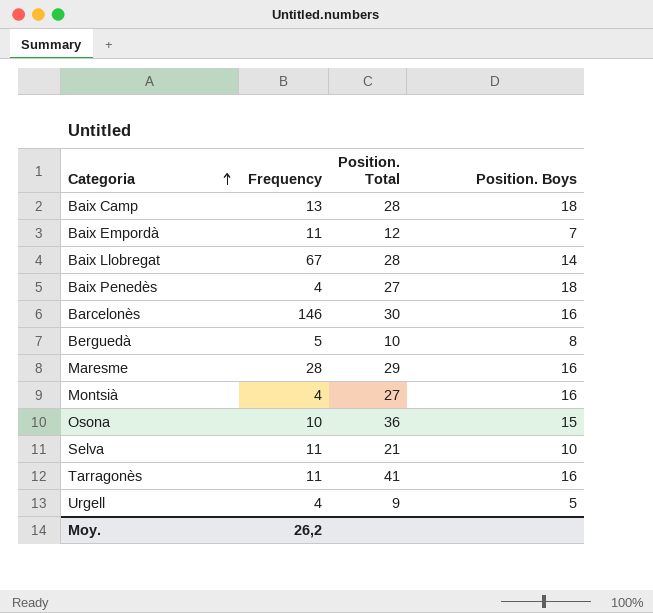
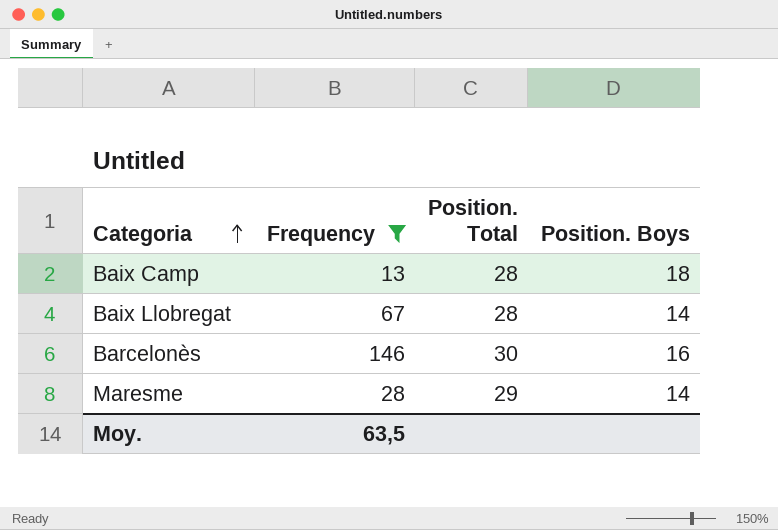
filter: none -> Frequency >= 13
Maresme | Position. Boys: 16 -> 14
Moy. | Frequency: 26,2 -> 63,5

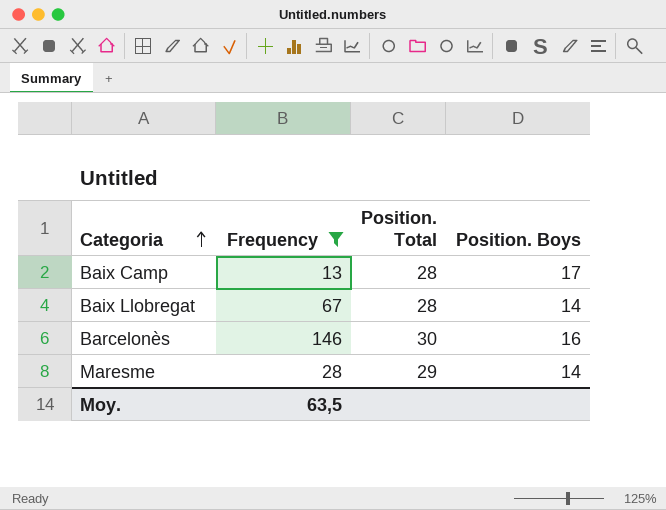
Baix Camp | Position. Boys: 18 -> 17

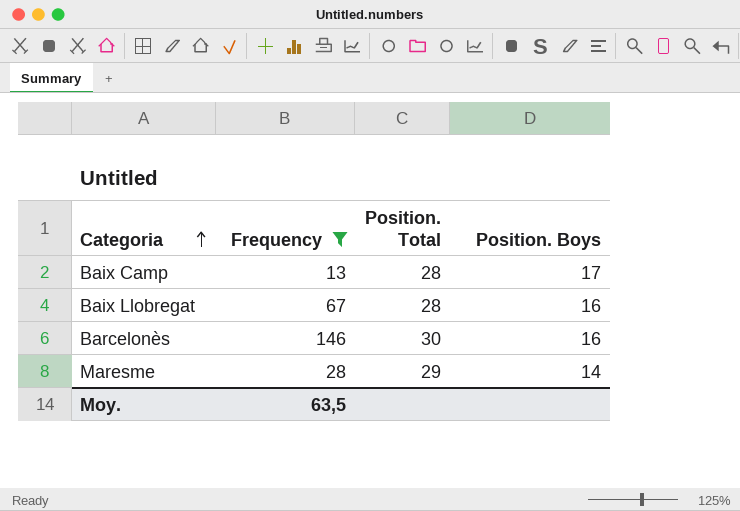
Baix Llobregat | Position. Boys: 14 -> 16

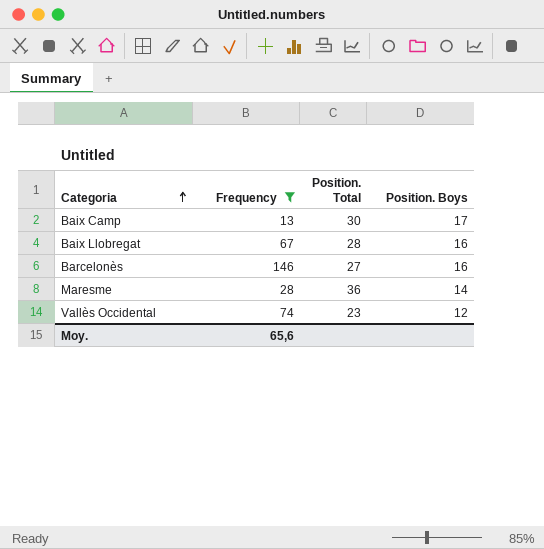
Baix Camp | Position. Total: 28 -> 30
Barcelonès | Position. Total: 30 -> 27
Maresme | Position. Total: 29 -> 36
row Vallès Occidental: none -> 74 | 23 | 12
Moy. | Frequency: 63,5 -> 65,6

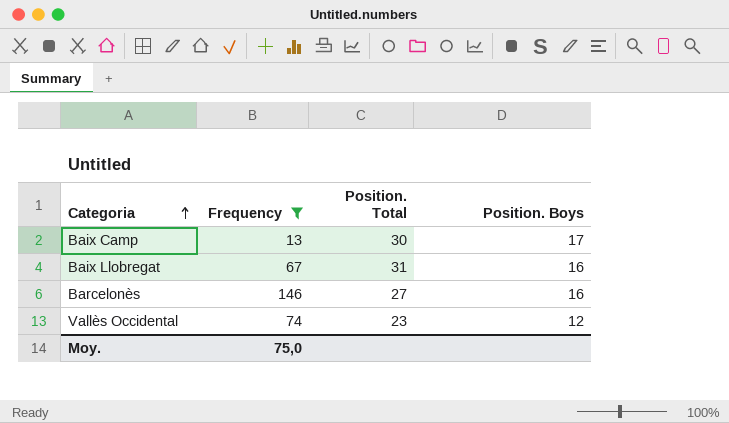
row Maresme: 28 | 36 | 14 -> none
Baix Llobregat | Position. Total: 28 -> 31
Moy. | Frequency: 65,6 -> 75,0

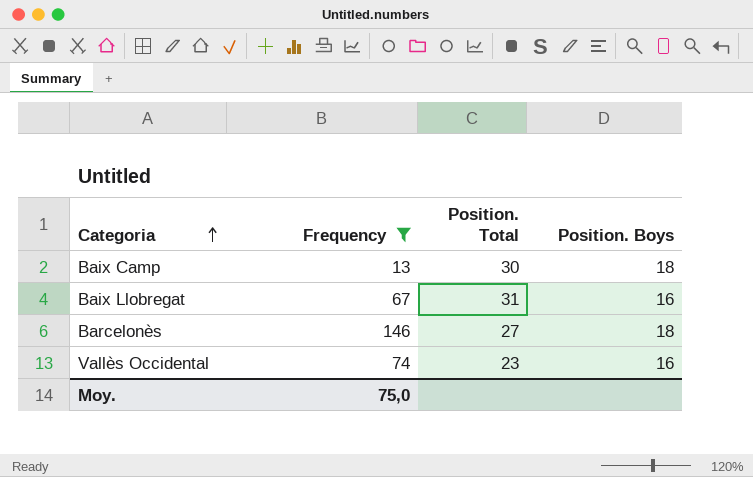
Baix Camp | Position. Boys: 17 -> 18
Barcelonès | Position. Boys: 16 -> 18
Vallès Occidental | Position. Boys: 12 -> 16

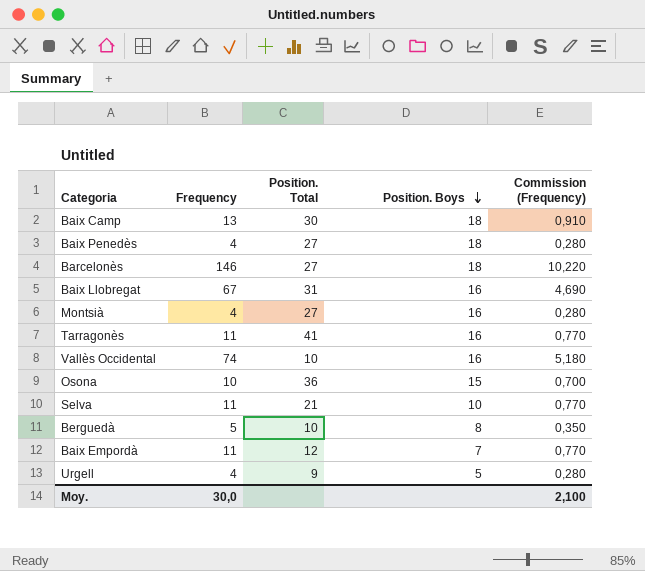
filter: Frequency >= 13 -> none
row order: Categoria ascending -> Position. Boys descending
column Commission (Frequency) | formula: none -> [Frequency] * 0,07
Vallès Occidental | Position. Total: 23 -> 10
Moy. | Frequency: 75,0 -> 30,0

